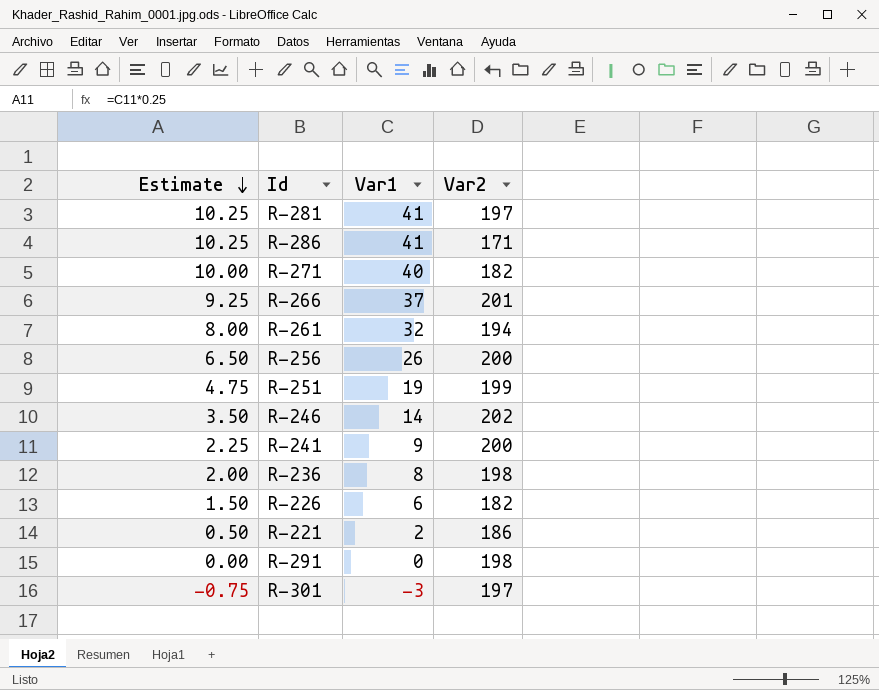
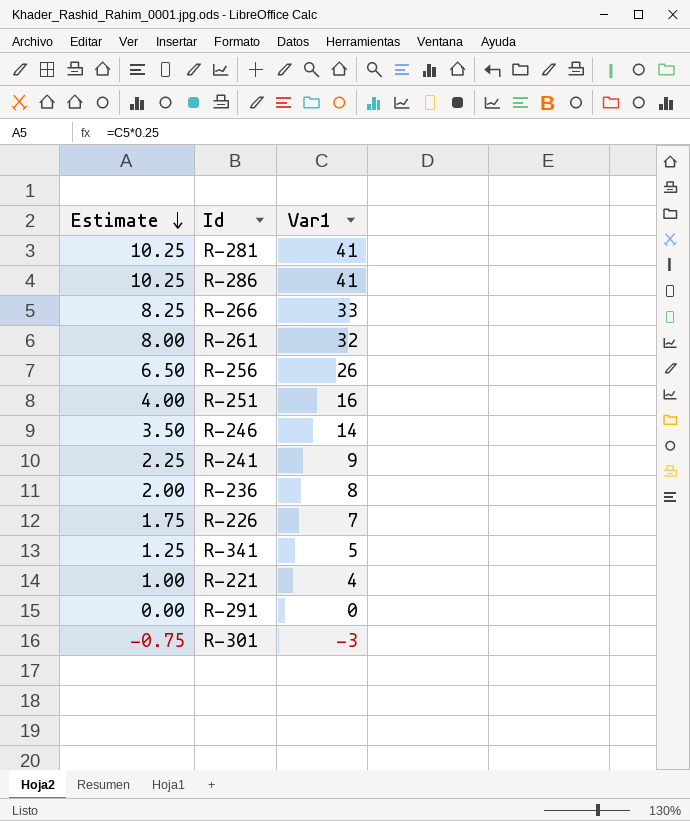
column Var2 | position: 4 -> none
row R-271: 10.00 | 40 | 182 -> none
R-266 | Estimate: 9.25 -> 8.25
R-266 | Var1: 37 -> 33
R-251 | Estimate: 4.75 -> 4.00
R-251 | Var1: 19 -> 16
R-226 | Estimate: 1.50 -> 1.75
R-226 | Var1: 6 -> 7
row R-341: none -> 1.25 | 5
R-221 | Estimate: 0.50 -> 1.00
R-221 | Var1: 2 -> 4

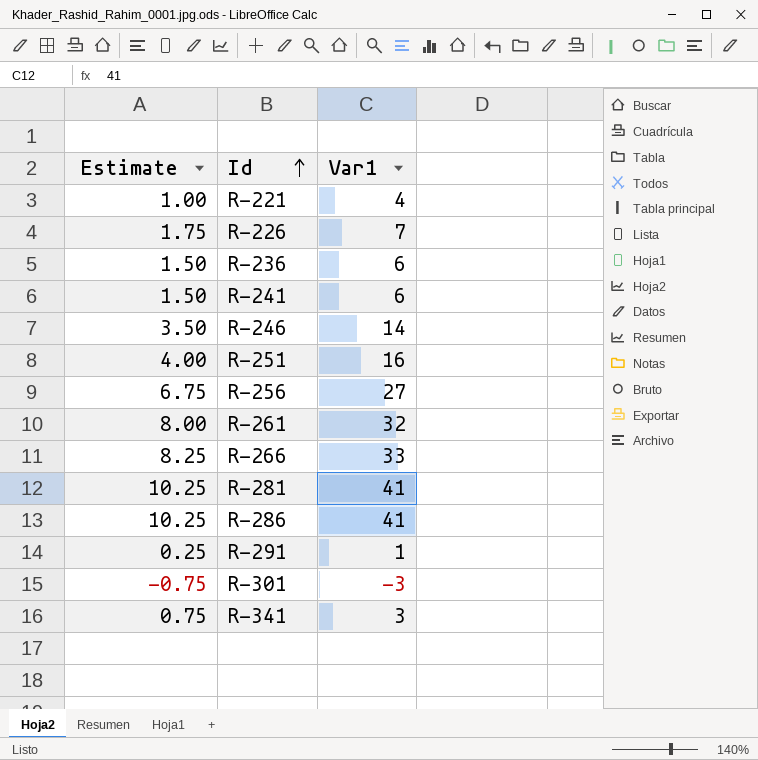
row order: Estimate descending -> Id ascending
R-236 | Estimate: 2.00 -> 1.50
R-236 | Var1: 8 -> 6
R-241 | Estimate: 2.25 -> 1.50
R-241 | Var1: 9 -> 6
R-256 | Estimate: 6.50 -> 6.75
R-256 | Var1: 26 -> 27
R-291 | Estimate: 0.00 -> 0.25
R-291 | Var1: 0 -> 1
R-341 | Estimate: 1.25 -> 0.75
R-341 | Var1: 5 -> 3

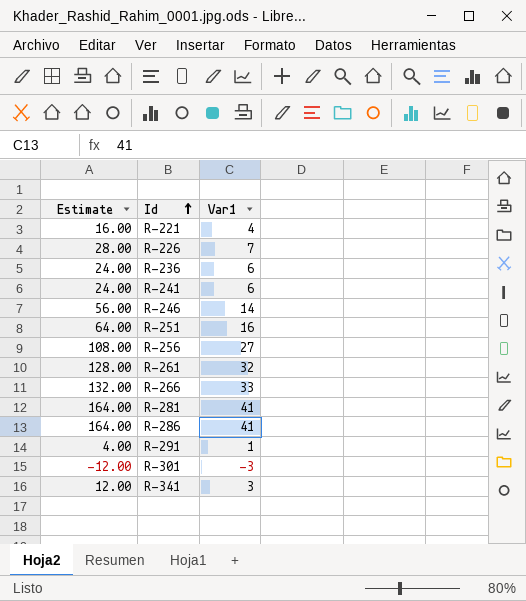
column Estimate | formula: [Var1] * 0.25 -> [Var1] * 4

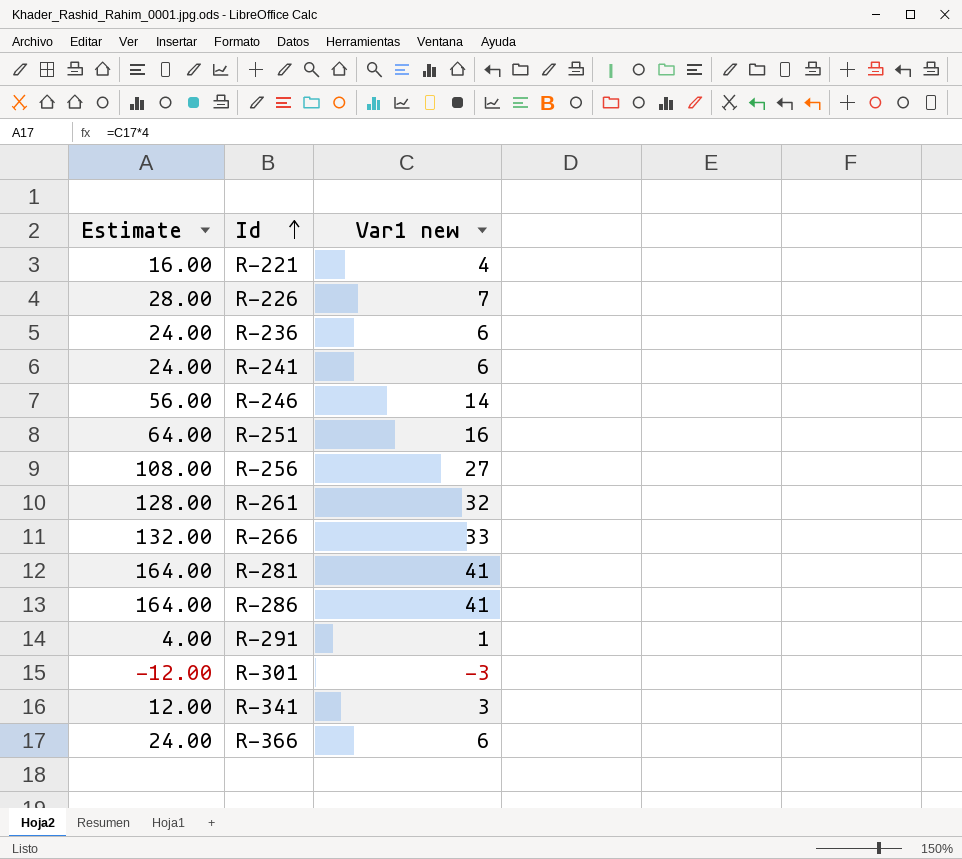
column name: Var1 -> Var1 new
row R-366: none -> 24.00 | 6

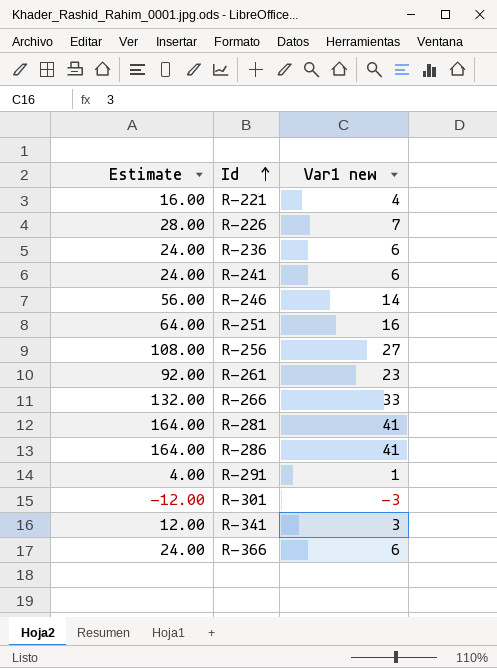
R-261 | Estimate: 128.00 -> 92.00
R-261 | Var1 new: 32 -> 23

